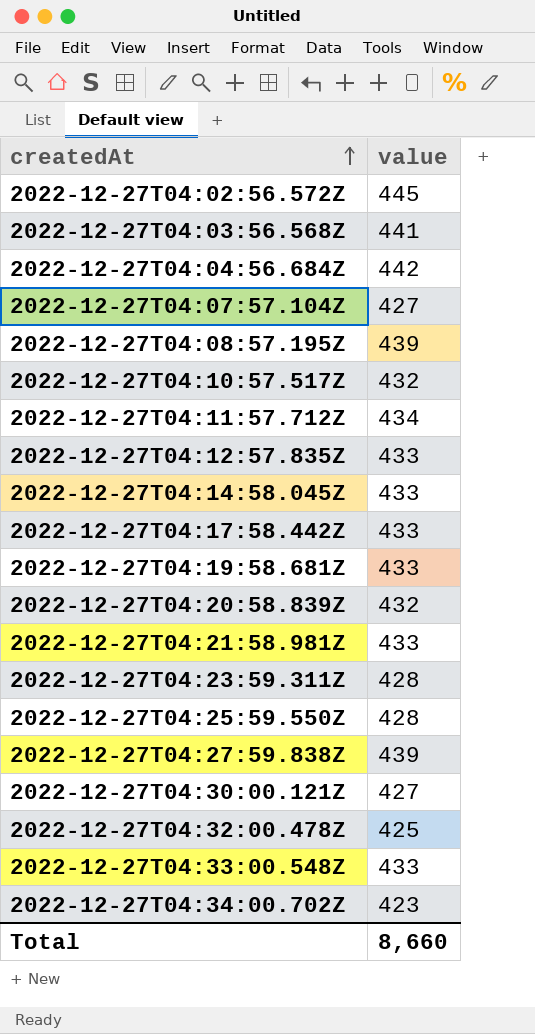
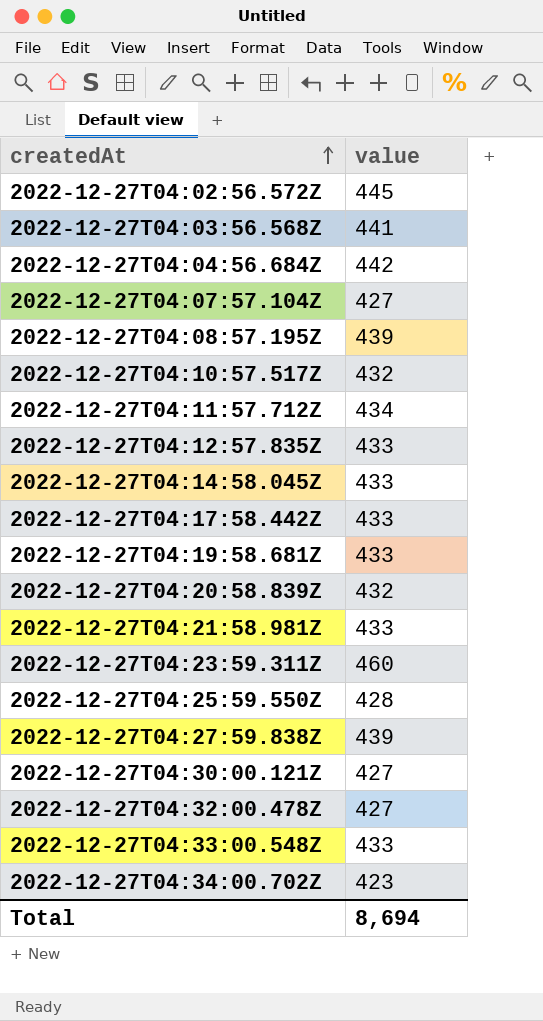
2022-12-27T04:23:59.311Z | value: 428 -> 460
2022-12-27T04:32:00.478Z | value: 425 -> 427
Total | value: 8,660 -> 8,694

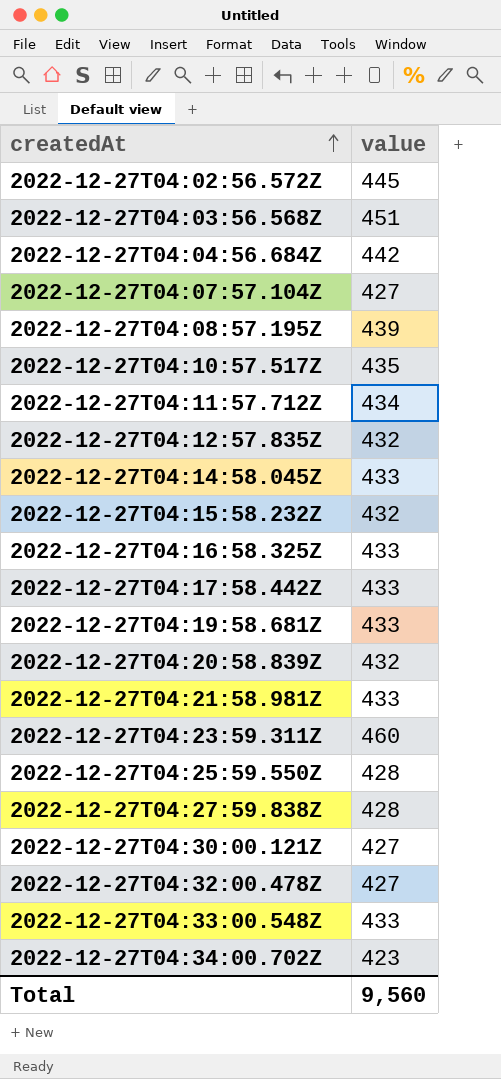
2022-12-27T04:03:56.568Z | value: 441 -> 451
2022-12-27T04:10:57.517Z | value: 432 -> 435
2022-12-27T04:12:57.835Z | value: 433 -> 432
row 2022-12-27T04:15:58.232Z: none -> 432
row 2022-12-27T04:16:58.325Z: none -> 433
2022-12-27T04:27:59.838Z | value: 439 -> 428
Total | value: 8,694 -> 9,560

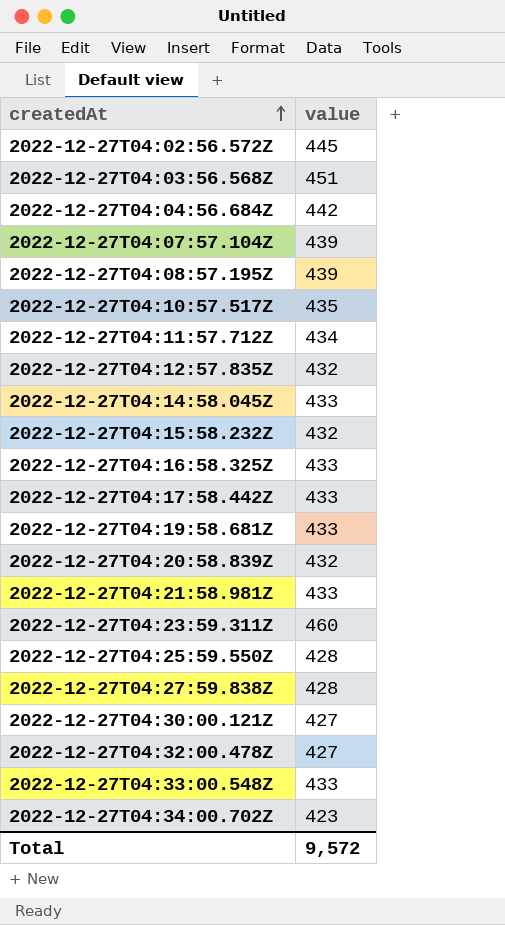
2022-12-27T04:07:57.104Z | value: 427 -> 439
Total | value: 9,560 -> 9,572

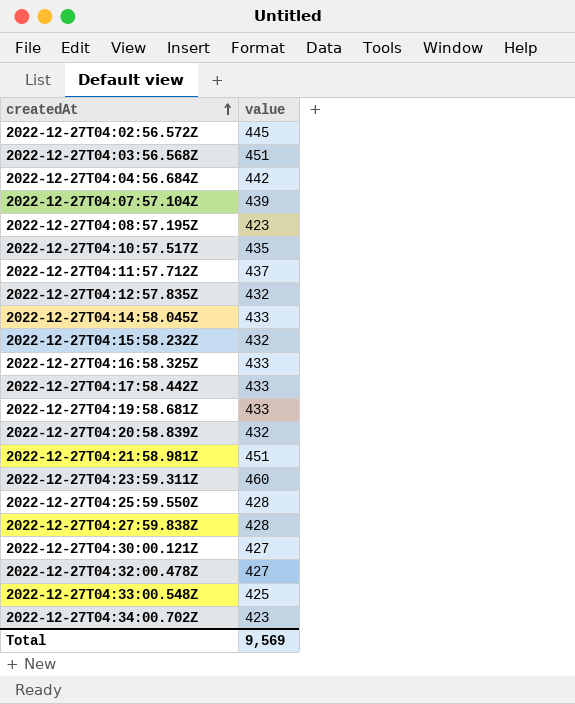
2022-12-27T04:08:57.195Z | value: 439 -> 423
2022-12-27T04:11:57.712Z | value: 434 -> 437
2022-12-27T04:21:58.981Z | value: 433 -> 451
2022-12-27T04:33:00.548Z | value: 433 -> 425
Total | value: 9,572 -> 9,569

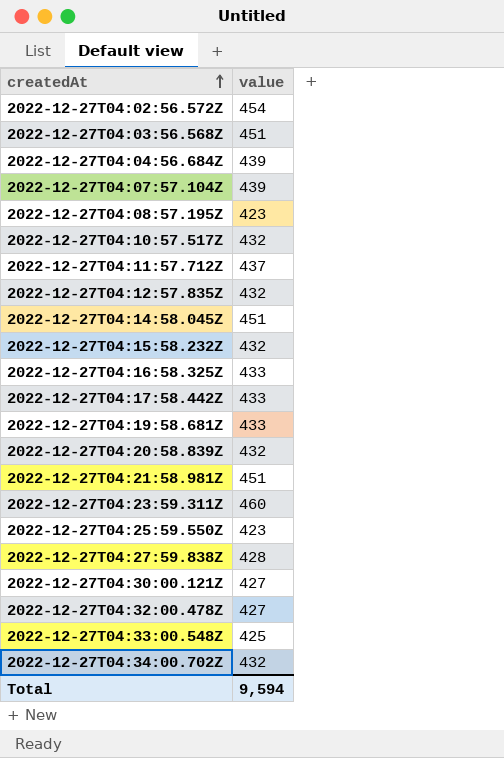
2022-12-27T04:02:56.572Z | value: 445 -> 454
2022-12-27T04:04:56.684Z | value: 442 -> 439
2022-12-27T04:10:57.517Z | value: 435 -> 432
2022-12-27T04:14:58.045Z | value: 433 -> 451
2022-12-27T04:25:59.550Z | value: 428 -> 423
2022-12-27T04:34:00.702Z | value: 423 -> 432
Total | value: 9,569 -> 9,594

